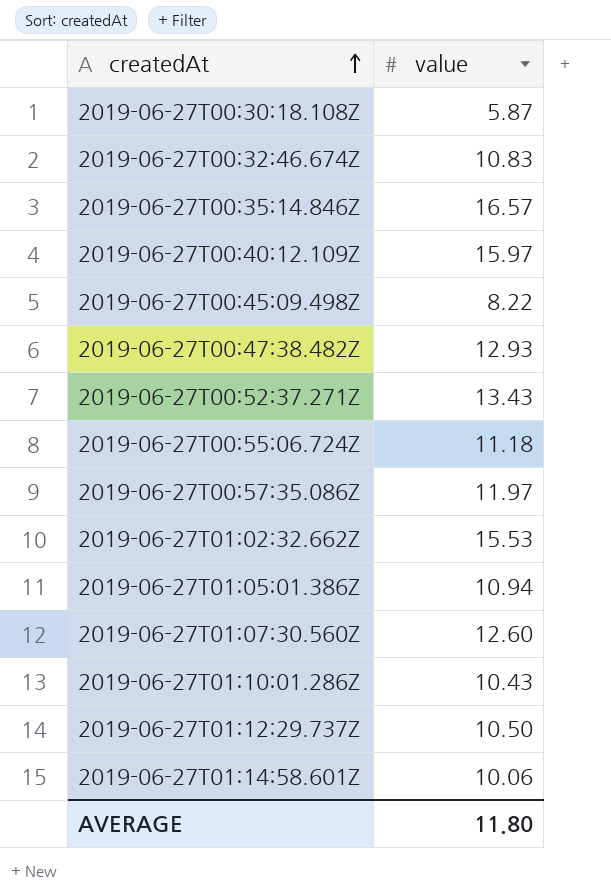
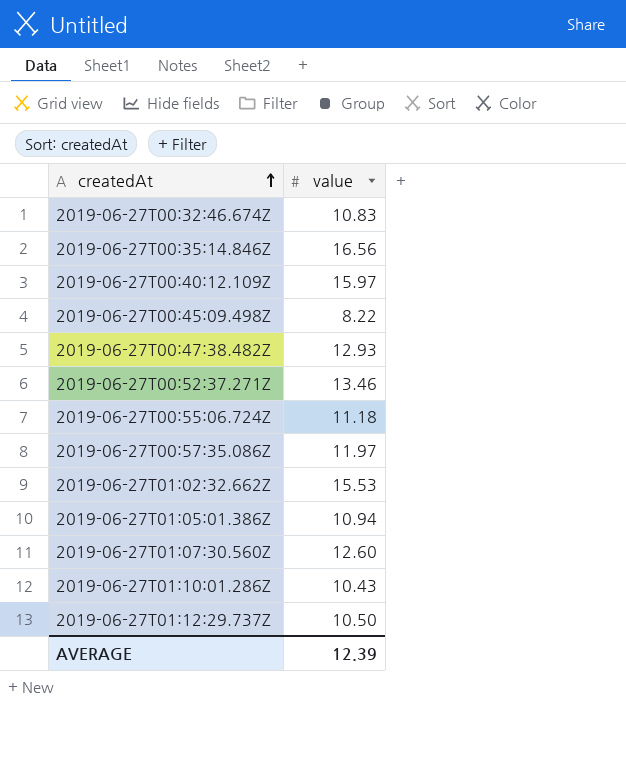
row 2019-06-27T00:30:18.108Z: 5.87 -> none
row 2019-06-27T01:14:58.601Z: 10.06 -> none
2019-06-27T00:35:14.846Z | value: 16.57 -> 16.56
2019-06-27T00:52:37.271Z | value: 13.43 -> 13.46
AVERAGE | value: 11.80 -> 12.39

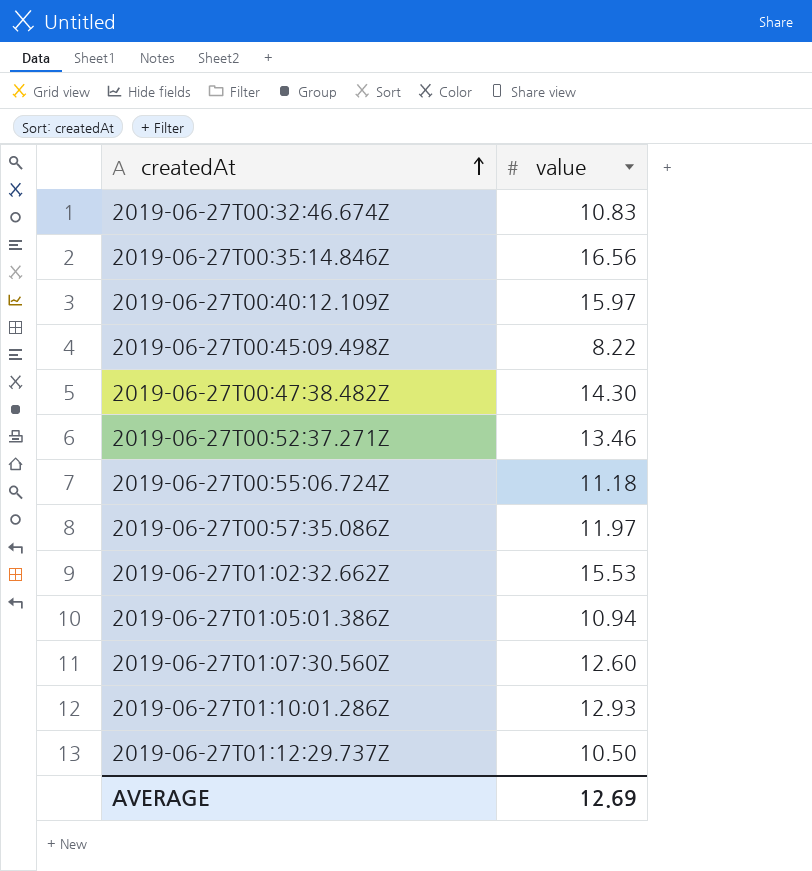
2019-06-27T00:47:38.482Z | value: 12.93 -> 14.30
2019-06-27T01:10:01.286Z | value: 10.43 -> 12.93
AVERAGE | value: 12.39 -> 12.69

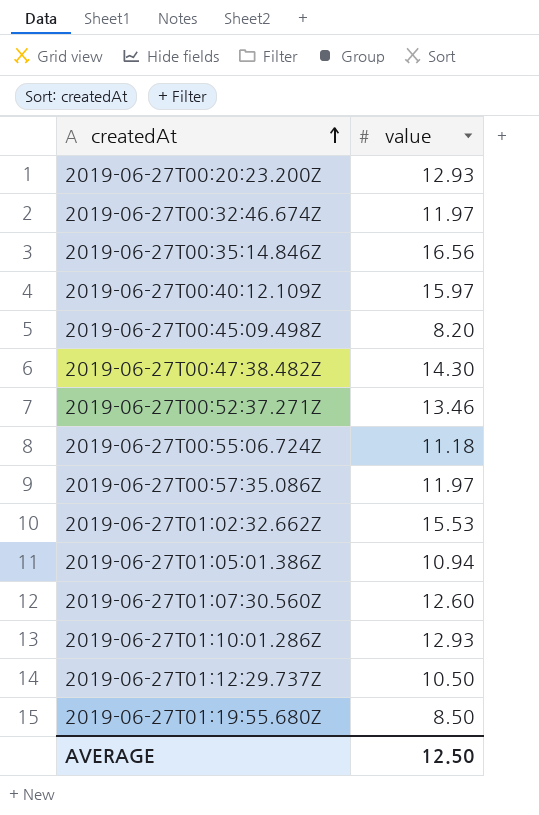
row 2019-06-27T00:20:23.200Z: none -> 12.93
2019-06-27T00:32:46.674Z | value: 10.83 -> 11.97
2019-06-27T00:45:09.498Z | value: 8.22 -> 8.20
row 2019-06-27T01:19:55.680Z: none -> 8.50
AVERAGE | value: 12.69 -> 12.50

